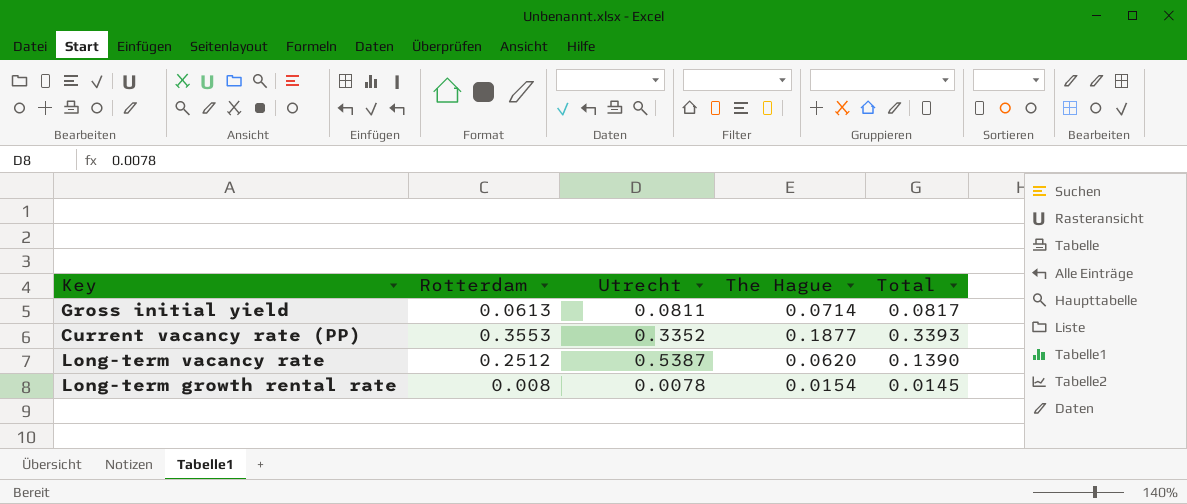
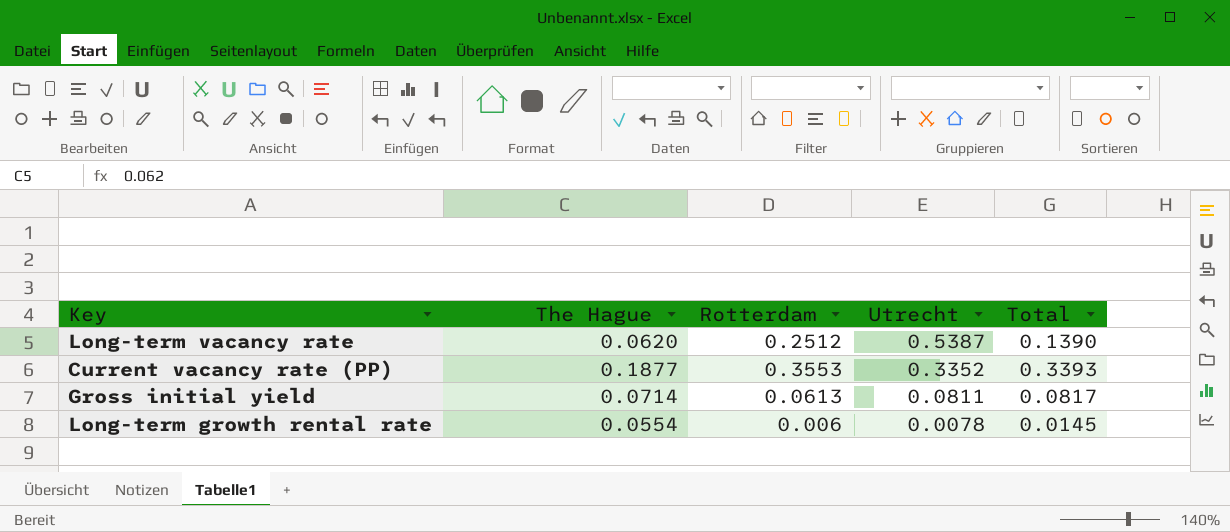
row order: none -> Utrecht descending
column The Hague | position: 4 -> 2
Long-term growth rental rate | The Hague: 0.0154 -> 0.0554
Long-term growth rental rate | Rotterdam: 0.008 -> 0.006

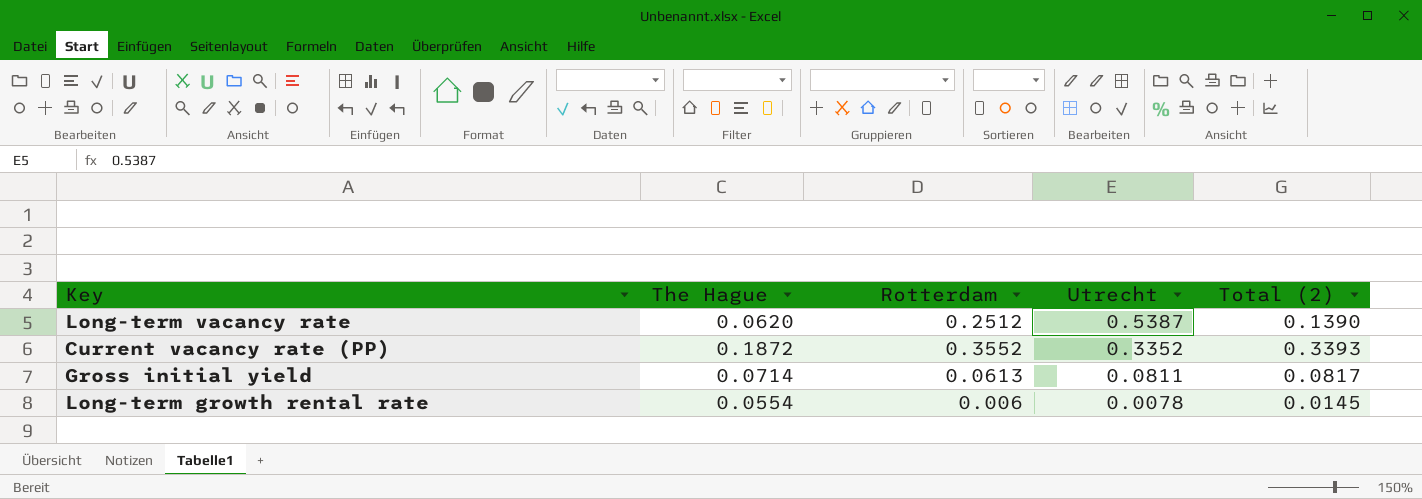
column name: Total -> Total (2)
Current vacancy rate (PP) | The Hague: 0.1877 -> 0.1872
Current vacancy rate (PP) | Rotterdam: 0.3553 -> 0.3552

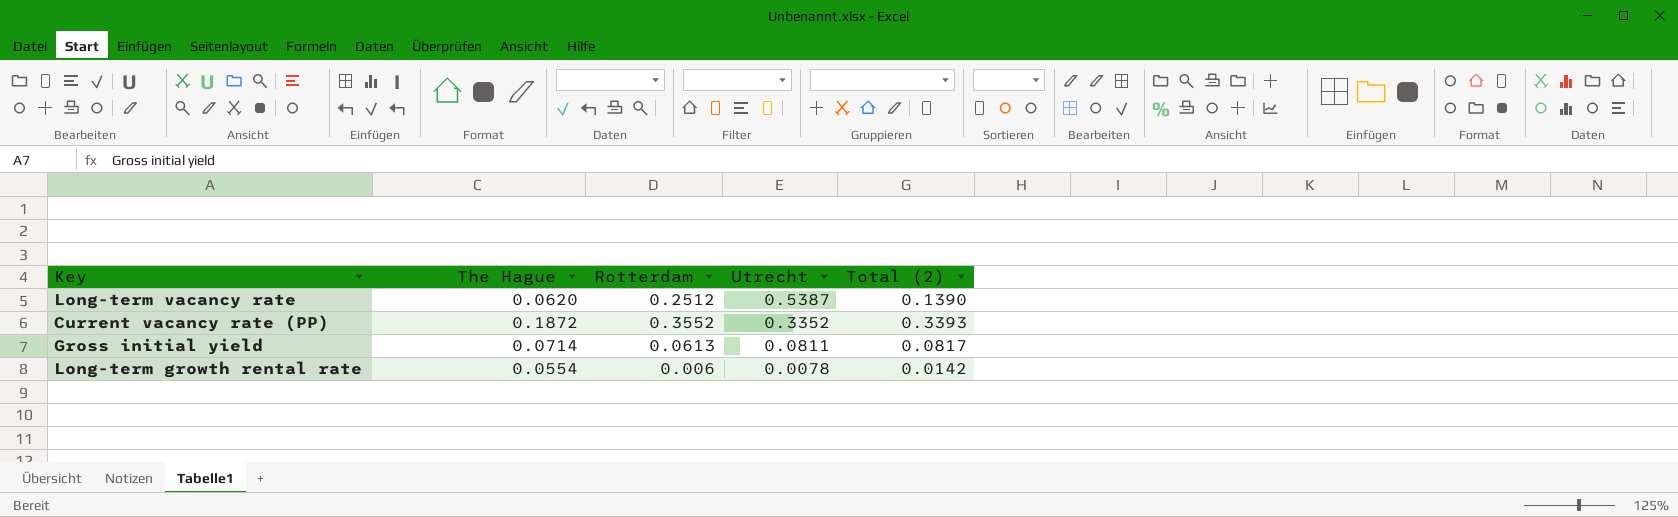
Long-term growth rental rate | Total (2): 0.0145 -> 0.0142

